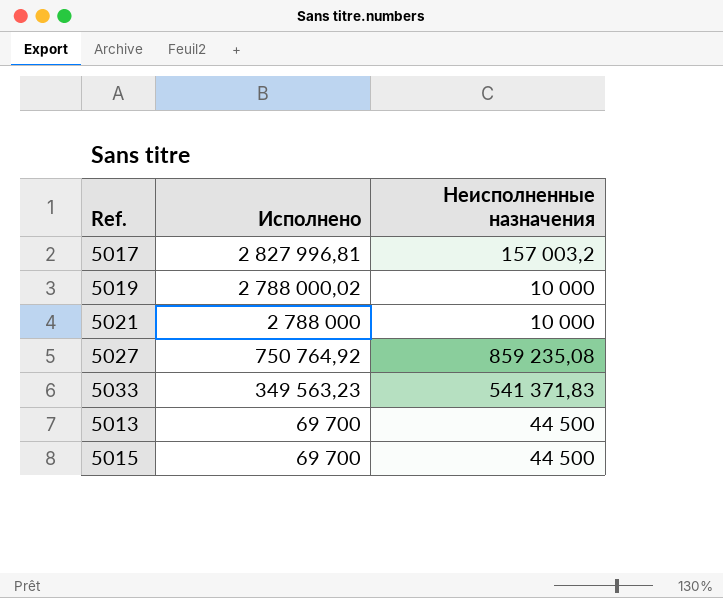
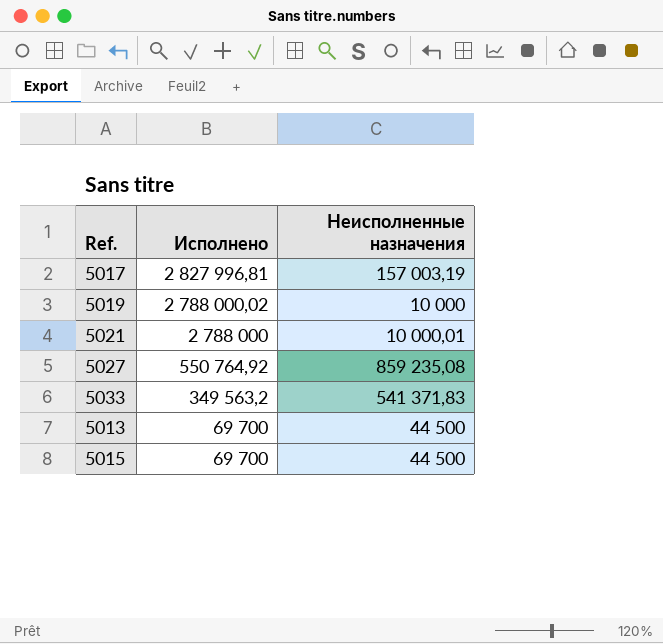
5017 | Неисполненные назначения: 157 003,2 -> 157 003,19
5021 | Неисполненные назначения: 10 000 -> 10 000,01
5027 | Исполнено: 750 764,92 -> 550 764,92
5033 | Исполнено: 349 563,23 -> 349 563,2

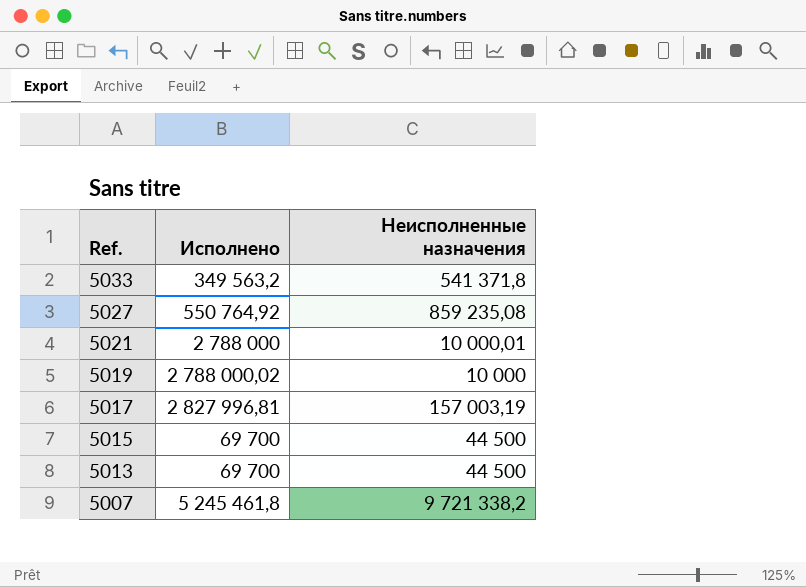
row order: Исполнено descending -> Ref. descending
5033 | Неисполненные назначения: 541 371,83 -> 541 371,8
row 5007: none -> 5 245 461,8 | 9 721 338,2

